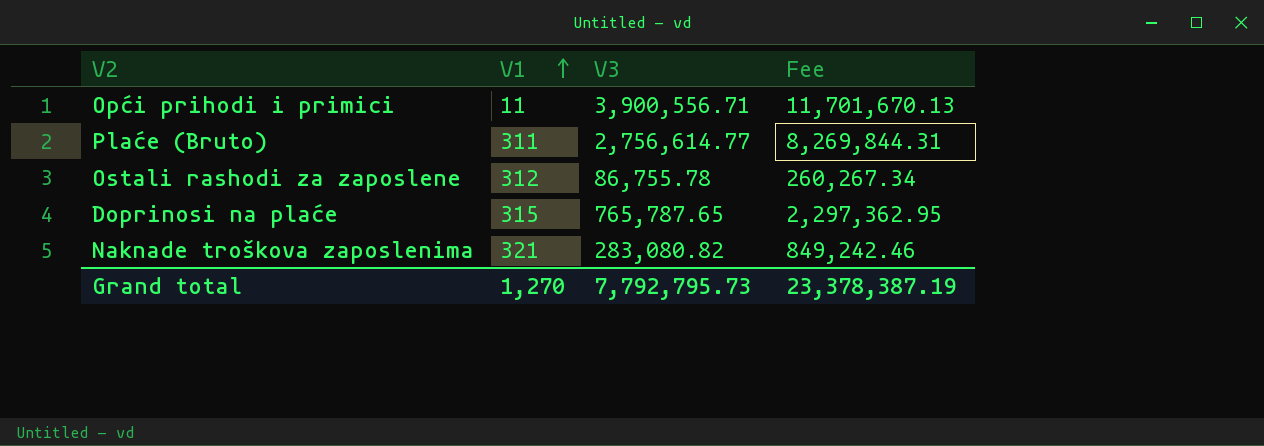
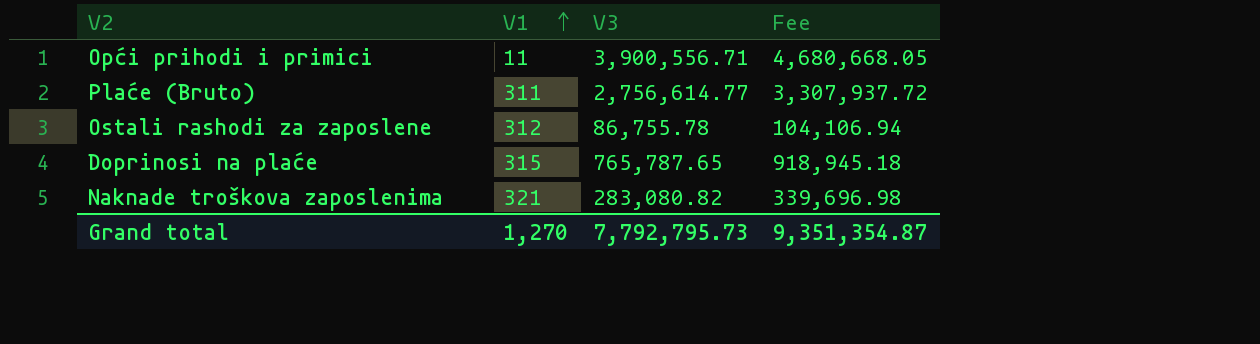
column Fee | formula: [V3] * 3 -> [V3] * 1.2
Grand total | Fee: 23,378,387.19 -> 9,351,354.87

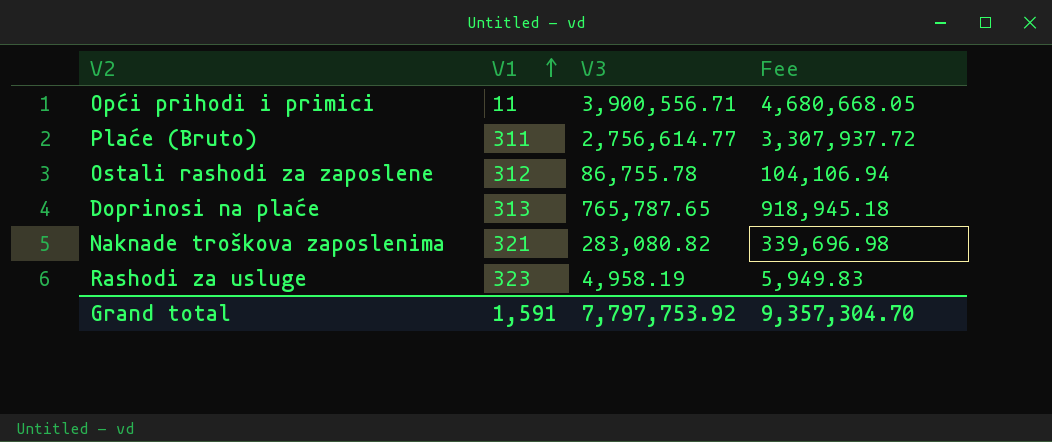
Doprinosi na plaće | V1: 315 -> 313
row Rashodi za usluge: none -> 323 | 4,958.19 | 5,949.83
Grand total | V1: 1,270 -> 1,591
Grand total | V3: 7,792,795.73 -> 7,797,753.92
Grand total | Fee: 9,351,354.87 -> 9,357,304.70

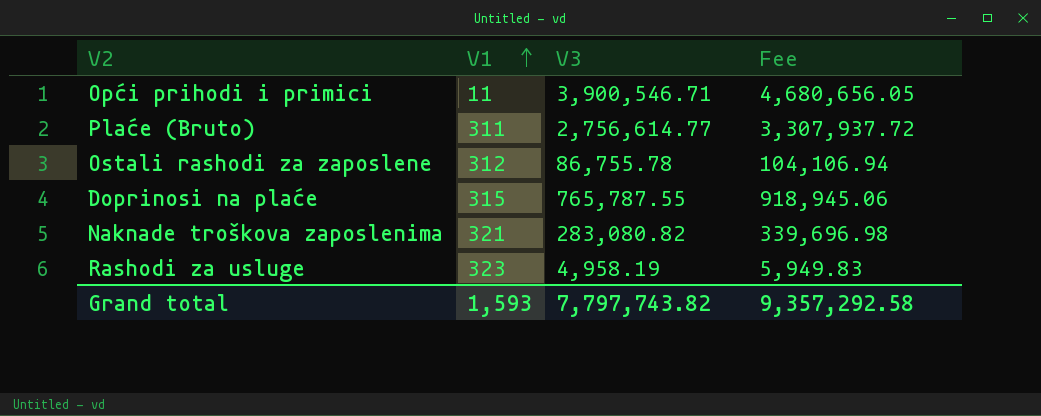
Opći prihodi i primici | V3: 3,900,556.71 -> 3,900,546.71
Opći prihodi i primici | Fee: 4,680,668.05 -> 4,680,656.05
Doprinosi na plaće | V1: 313 -> 315
Doprinosi na plaće | V3: 765,787.65 -> 765,787.55
Doprinosi na plaće | Fee: 918,945.18 -> 918,945.06
Grand total | V1: 1,591 -> 1,593
Grand total | V3: 7,797,753.92 -> 7,797,743.82
Grand total | Fee: 9,357,304.70 -> 9,357,292.58

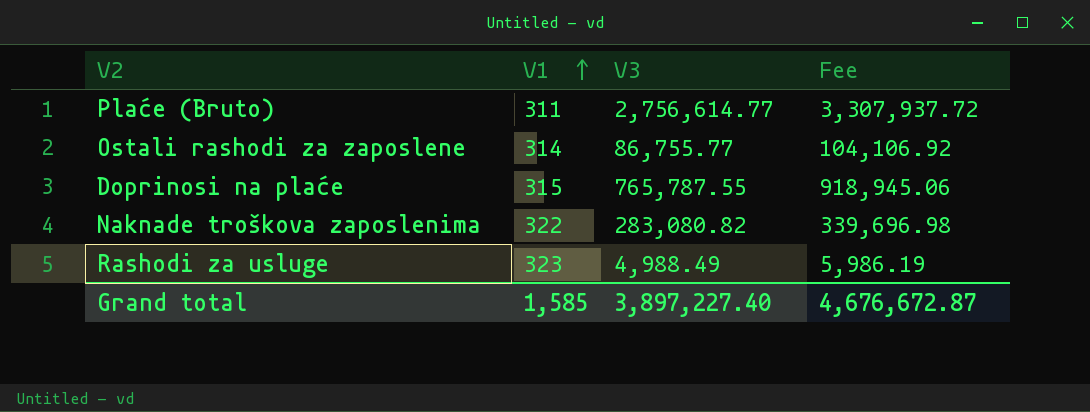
row Opći prihodi i primici: 11 | 3,900,546.71 | 4,680,656.05 -> none
Ostali rashodi za zaposlene | V1: 312 -> 314
Ostali rashodi za zaposlene | V3: 86,755.78 -> 86,755.77
Ostali rashodi za zaposlene | Fee: 104,106.94 -> 104,106.92
Naknade troškova zaposlenima | V1: 321 -> 322
Rashodi za usluge | V3: 4,958.19 -> 4,988.49
Rashodi za usluge | Fee: 5,949.83 -> 5,986.19
Grand total | V1: 1,593 -> 1,585
Grand total | V3: 7,797,743.82 -> 3,897,227.40
Grand total | Fee: 9,357,292.58 -> 4,676,672.87

